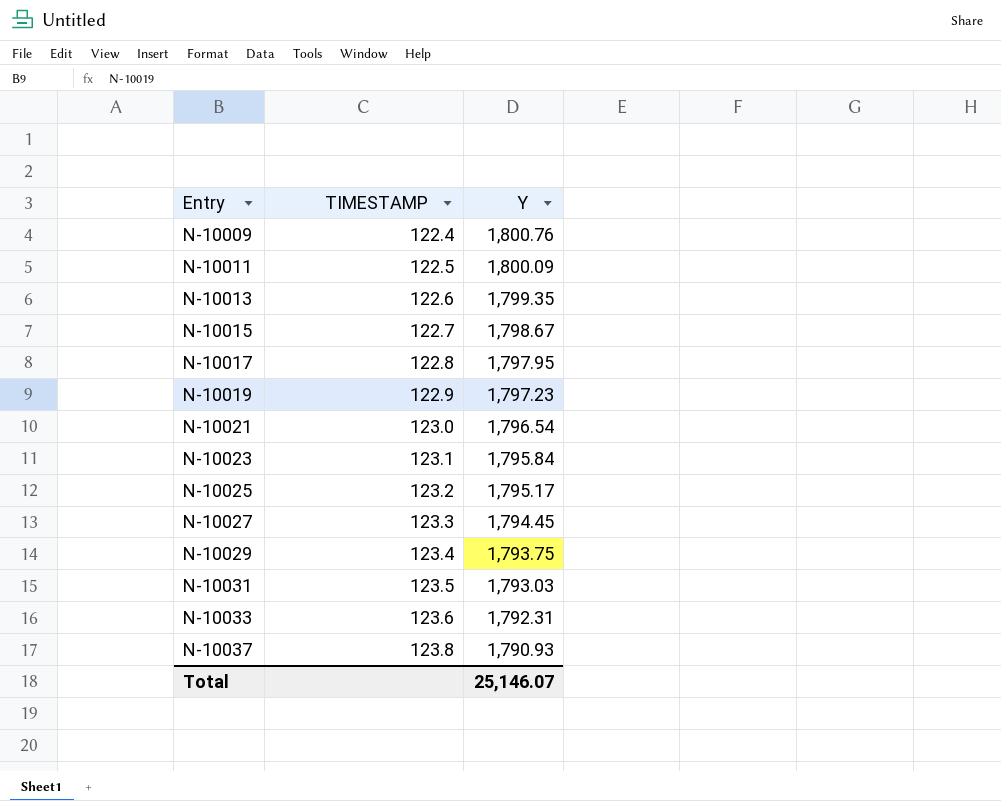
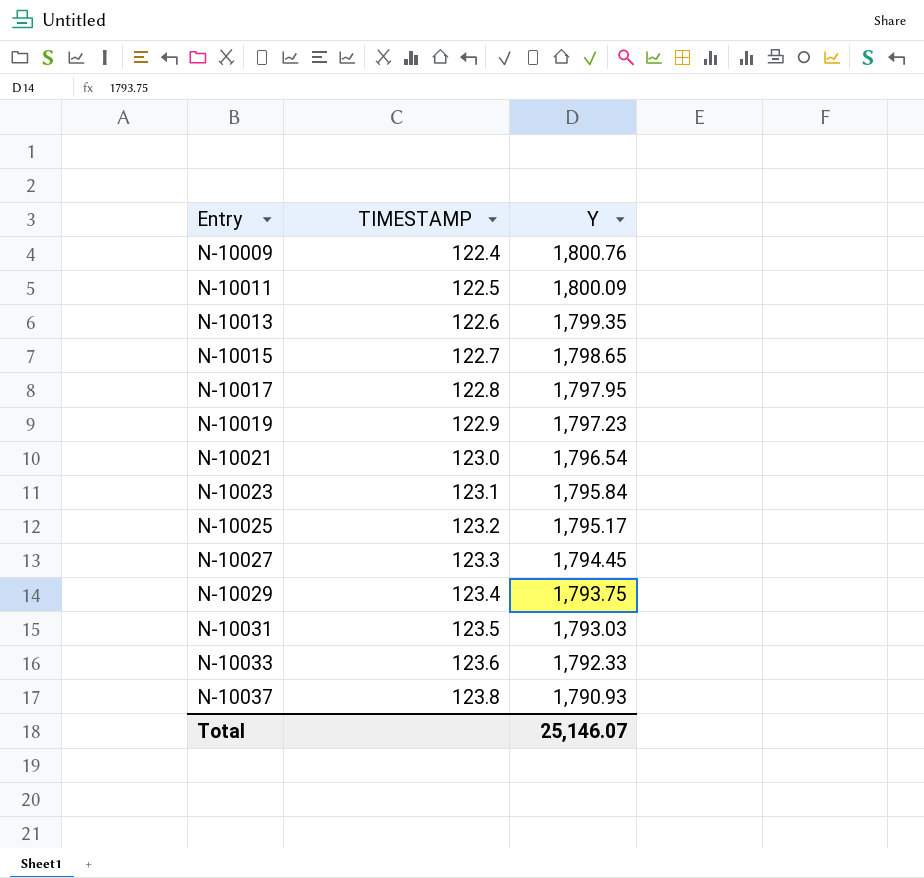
N-10015 | Y: 1,798.67 -> 1,798.65
N-10033 | Y: 1,792.31 -> 1,792.33

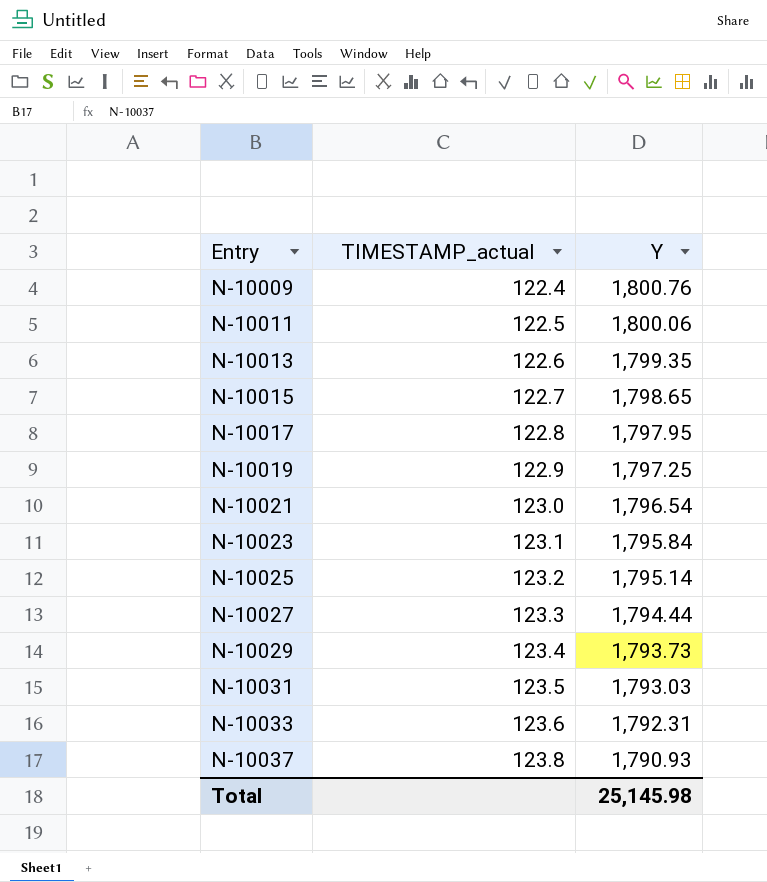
column name: TIMESTAMP -> TIMESTAMP_actual
N-10011 | Y: 1,800.09 -> 1,800.06
N-10019 | Y: 1,797.23 -> 1,797.25
N-10025 | Y: 1,795.17 -> 1,795.14
N-10027 | Y: 1,794.45 -> 1,794.44
N-10029 | Y: 1,793.75 -> 1,793.73
N-10033 | Y: 1,792.33 -> 1,792.31
Total | Y: 25,146.07 -> 25,145.98

